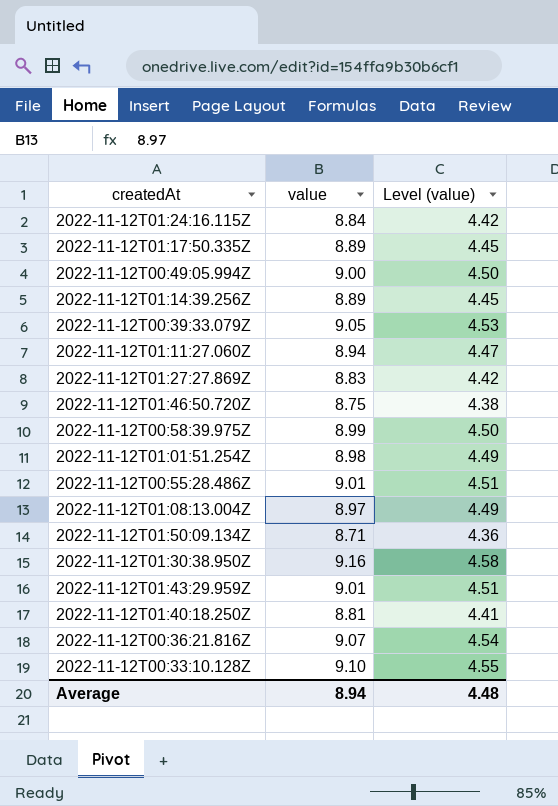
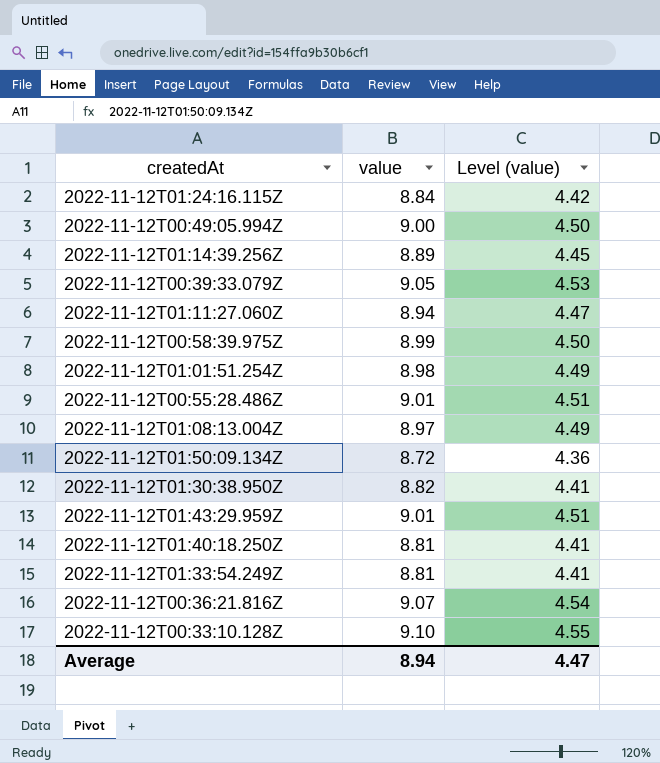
row 2022-11-12T01:17:50.335Z: 8.89 | 4.45 -> none
row 2022-11-12T01:27:27.869Z: 8.83 | 4.42 -> none
row 2022-11-12T01:46:50.720Z: 8.75 | 4.38 -> none
2022-11-12T01:50:09.134Z | value: 8.71 -> 8.72
2022-11-12T01:30:38.950Z | value: 9.16 -> 8.82
2022-11-12T01:30:38.950Z | Level (value): 4.58 -> 4.41
row 2022-11-12T01:33:54.249Z: none -> 8.81 | 4.41
Average | Level (value): 4.48 -> 4.47

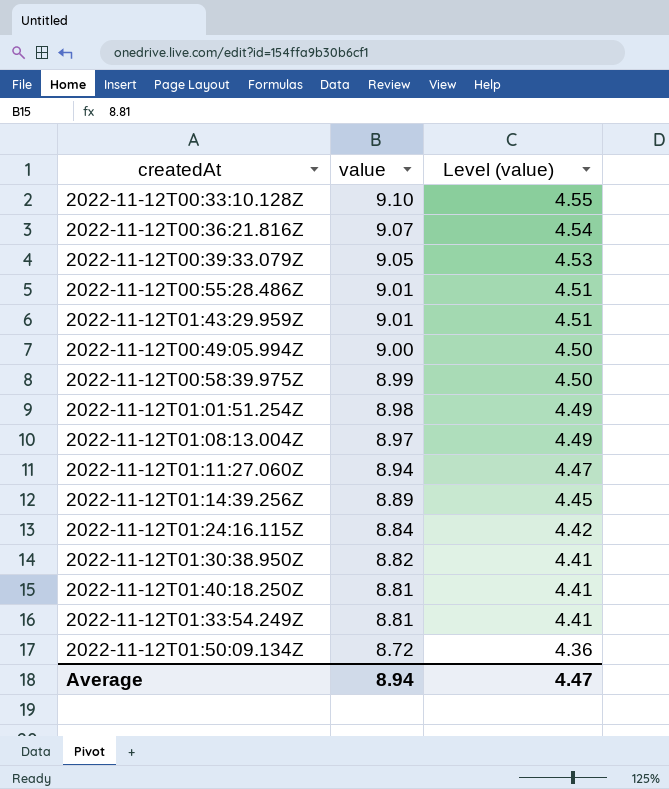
row order: none -> value descending

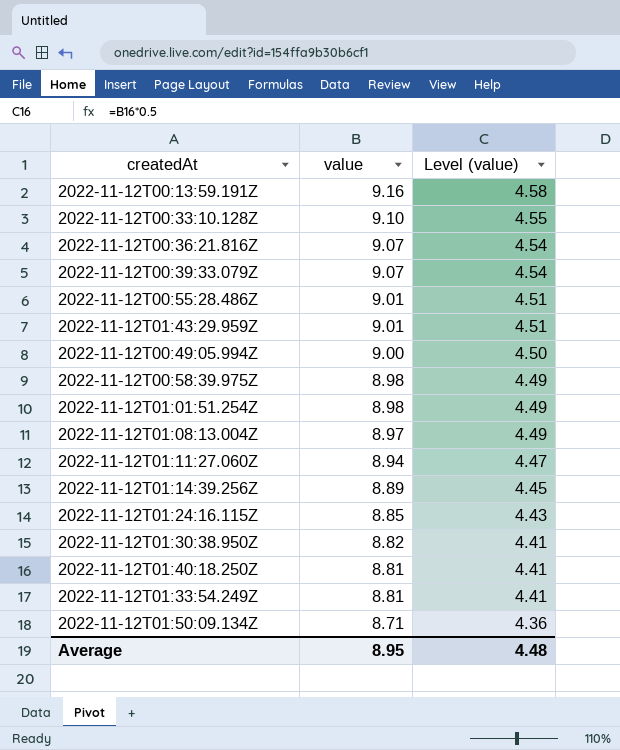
row 2022-11-12T00:13:59.191Z: none -> 9.16 | 4.58
2022-11-12T00:39:33.079Z | value: 9.05 -> 9.07
2022-11-12T00:39:33.079Z | Level (value): 4.53 -> 4.54
2022-11-12T00:58:39.975Z | value: 8.99 -> 8.98
2022-11-12T00:58:39.975Z | Level (value): 4.50 -> 4.49
2022-11-12T01:24:16.115Z | value: 8.84 -> 8.85
2022-11-12T01:24:16.115Z | Level (value): 4.42 -> 4.43
2022-11-12T01:50:09.134Z | value: 8.72 -> 8.71
Average | value: 8.94 -> 8.95
Average | Level (value): 4.47 -> 4.48

